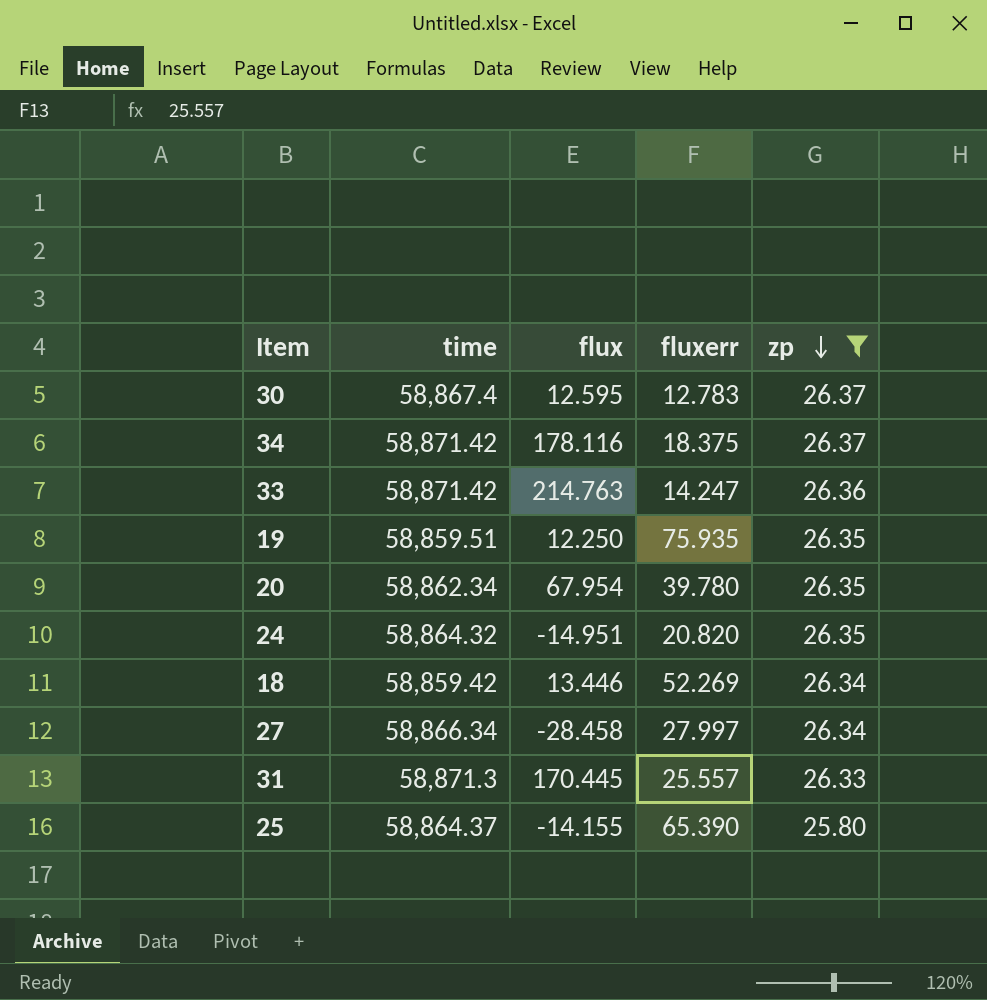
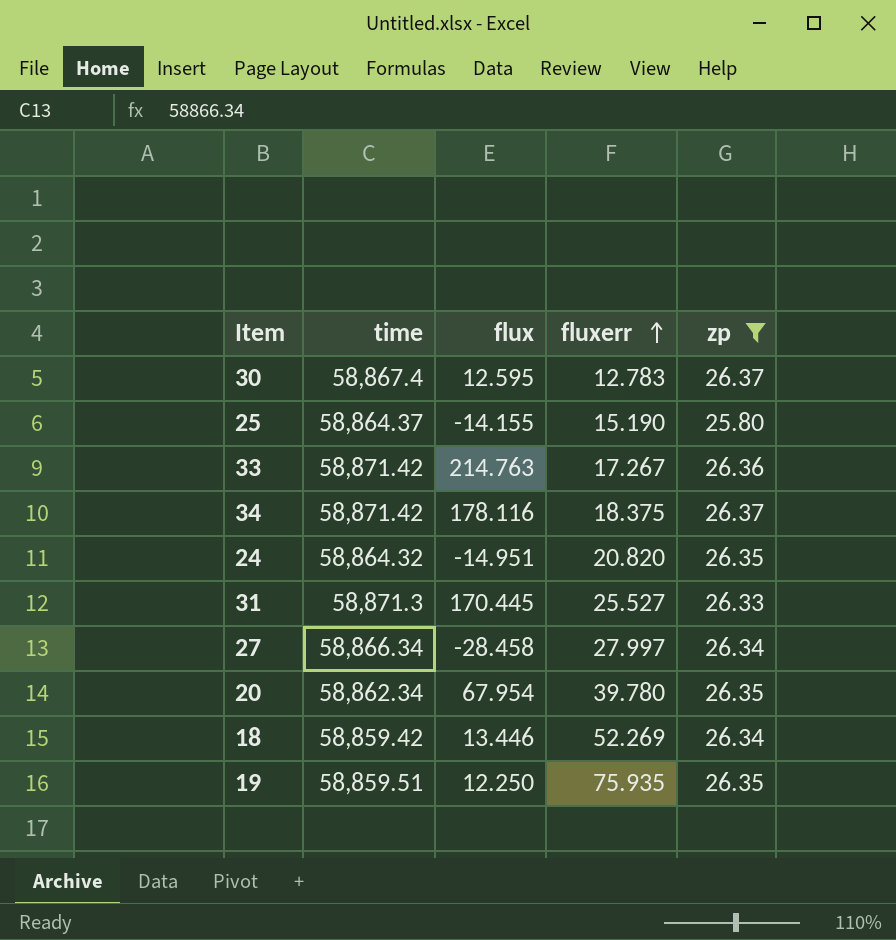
row order: zp descending -> fluxerr ascending
25 | fluxerr: 65.390 -> 15.190
33 | fluxerr: 14.247 -> 17.267
31 | fluxerr: 25.557 -> 25.527

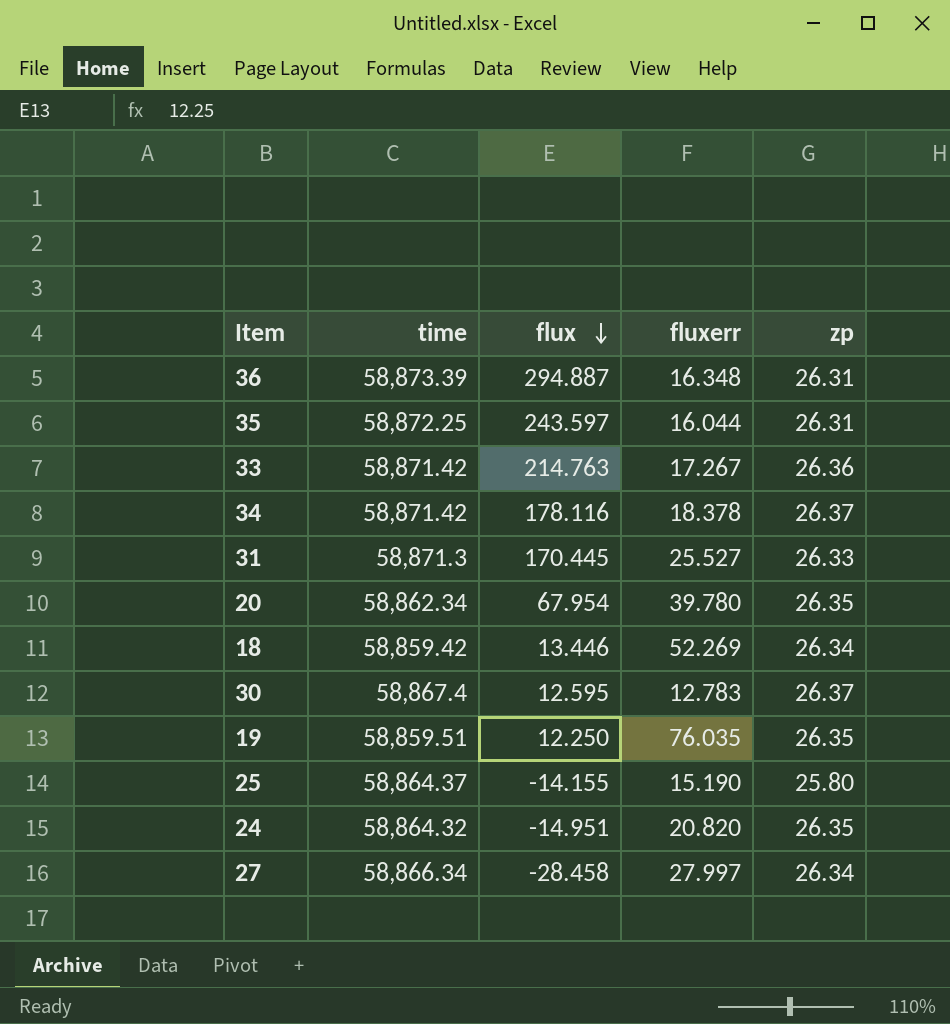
filter: zp != 26.31 -> none
row order: fluxerr ascending -> flux descending
34 | fluxerr: 18.375 -> 18.378
19 | fluxerr: 75.935 -> 76.035

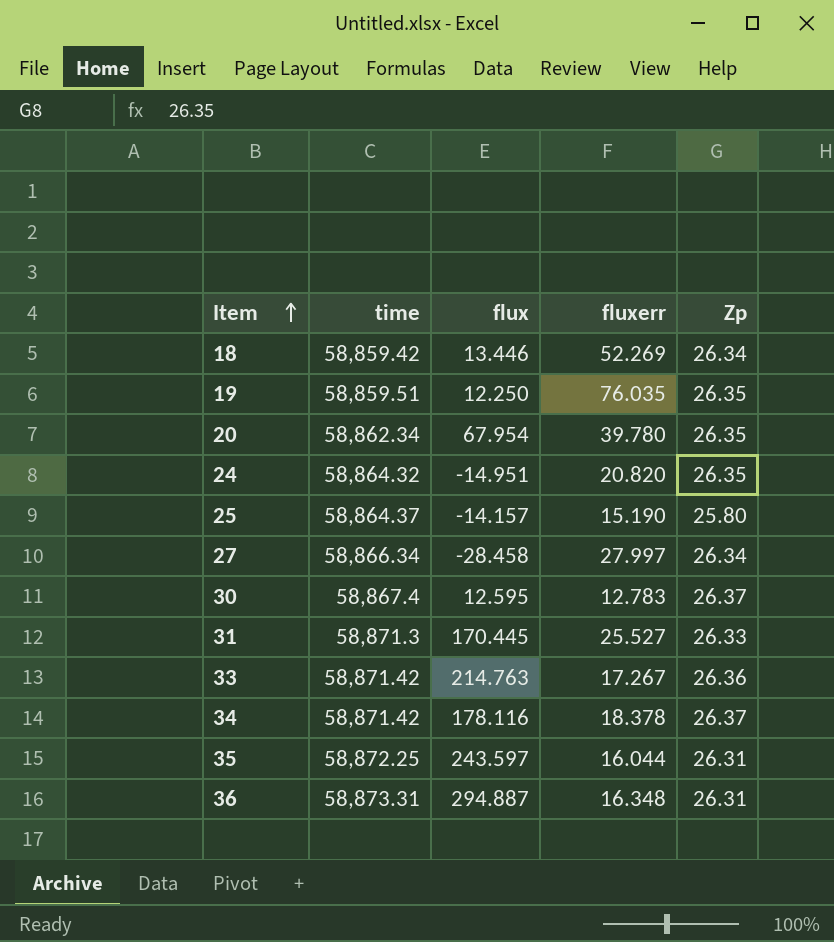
row order: flux descending -> Item ascending
column name: zp -> Zp
25 | flux: -14.155 -> -14.157
36 | time: 58,873.39 -> 58,873.31

